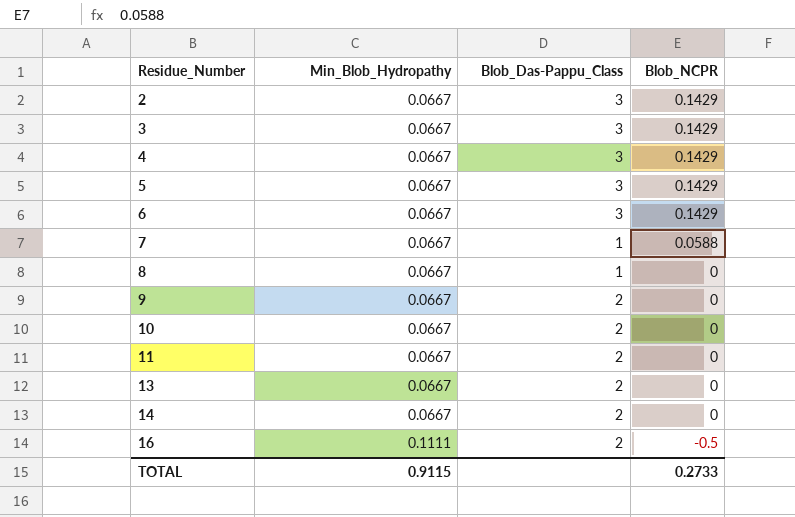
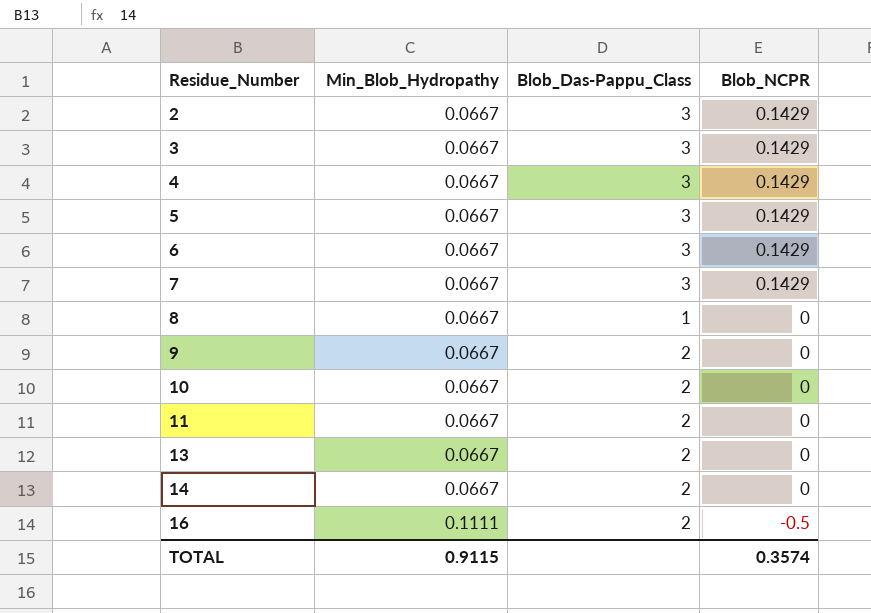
7 | Blob_Das-Pappu_Class: 1 -> 3
7 | Blob_NCPR: 0.0588 -> 0.1429
TOTAL | Blob_NCPR: 0.2733 -> 0.3574

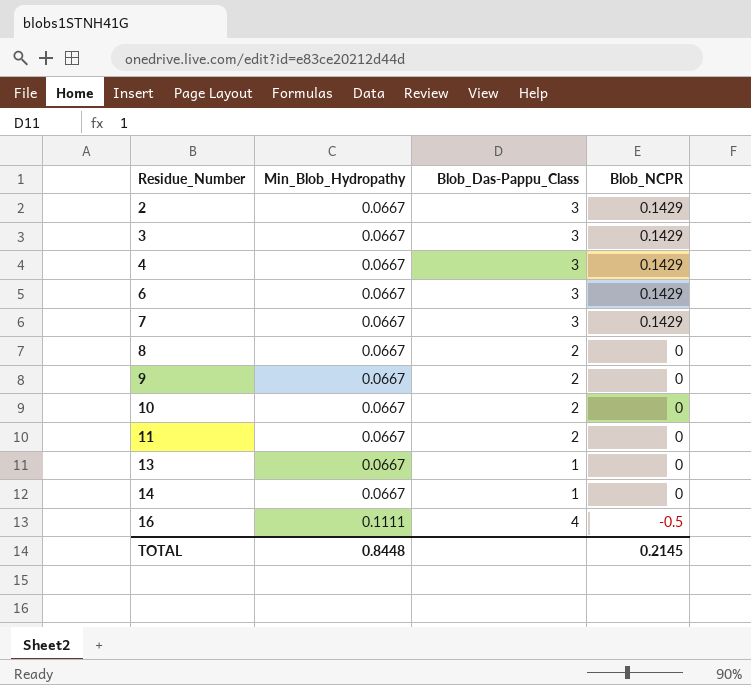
row 5: 0.0667 | 3 | 0.1429 -> none
8 | Blob_Das-Pappu_Class: 1 -> 2
13 | Blob_Das-Pappu_Class: 2 -> 1
14 | Blob_Das-Pappu_Class: 2 -> 1
16 | Blob_Das-Pappu_Class: 2 -> 4
TOTAL | Min_Blob_Hydropathy: 0.9115 -> 0.8448
TOTAL | Blob_NCPR: 0.3574 -> 0.2145

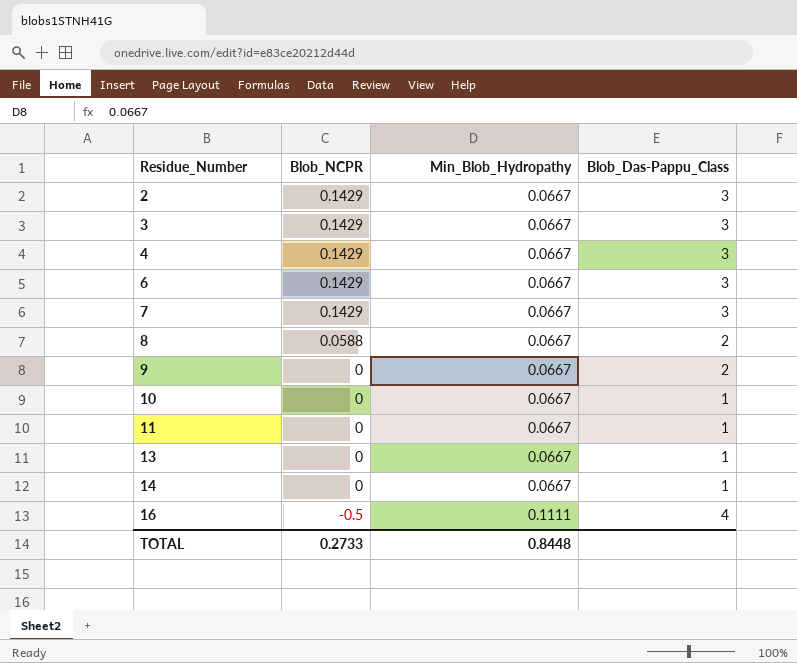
column Blob_NCPR | position: 4 -> 2
8 | Blob_NCPR: 0 -> 0.0588
10 | Blob_Das-Pappu_Class: 2 -> 1
11 | Blob_Das-Pappu_Class: 2 -> 1
TOTAL | Blob_NCPR: 0.2145 -> 0.2733

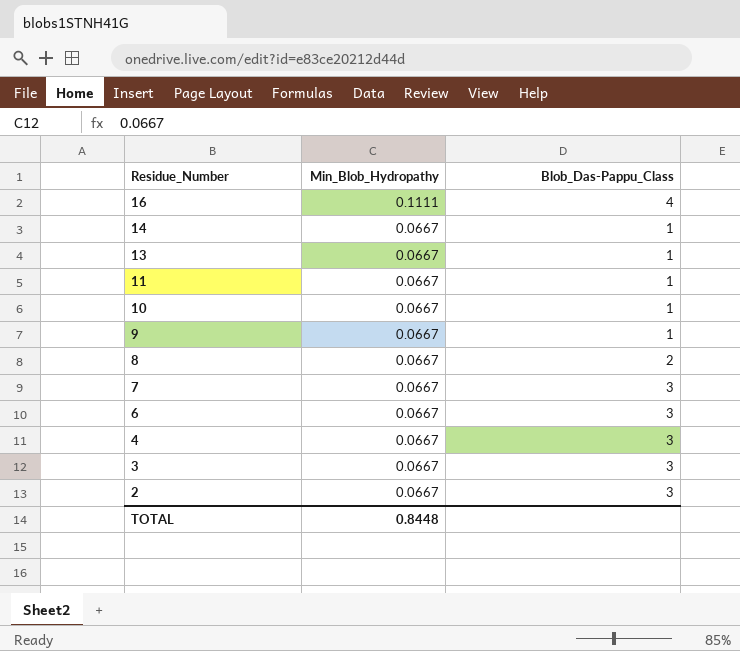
row order: Residue_Number ascending -> Residue_Number descending
column Blob_NCPR | position: 2 -> none
9 | Blob_Das-Pappu_Class: 2 -> 1

